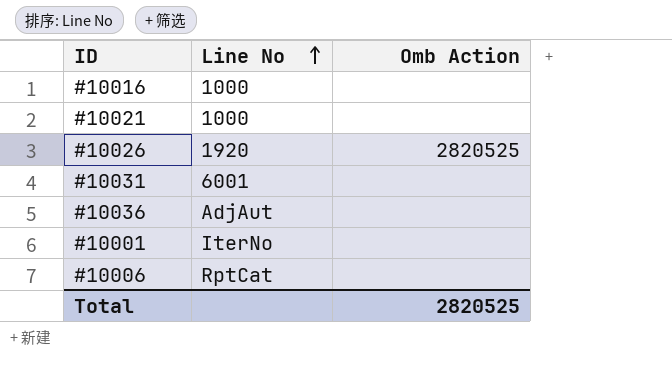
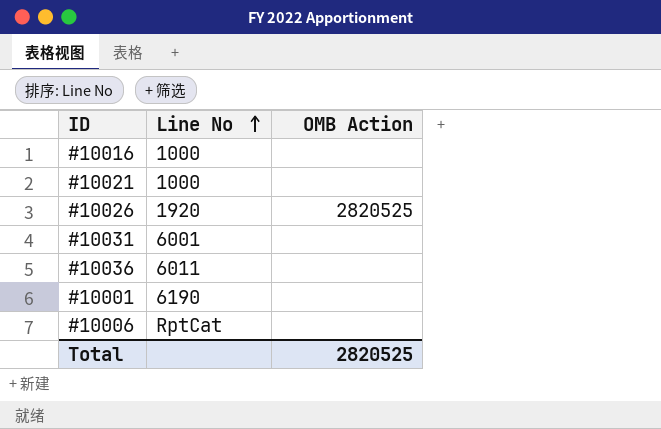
column name: Omb Action -> OMB Action
#10036 | Line No: AdjAut -> 6011
#10001 | Line No: IterNo -> 6190

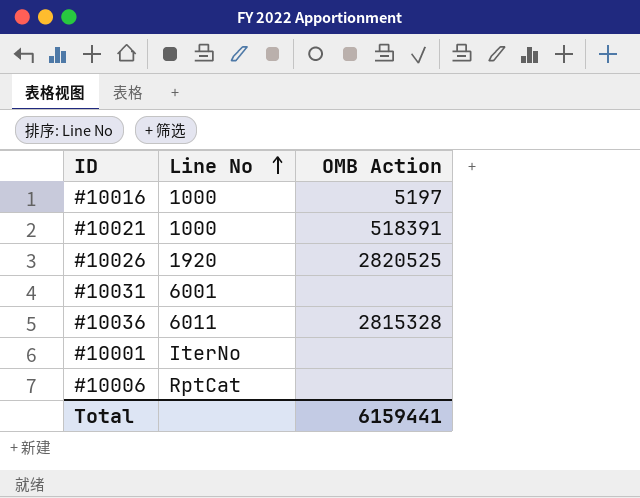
#10016 | OMB Action: none -> 5197
#10021 | OMB Action: none -> 518391
#10036 | OMB Action: none -> 2815328
#10001 | Line No: 6190 -> IterNo
Total | OMB Action: 2820525 -> 6159441

